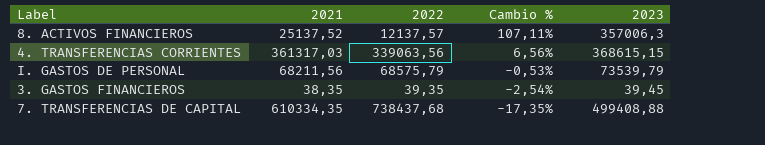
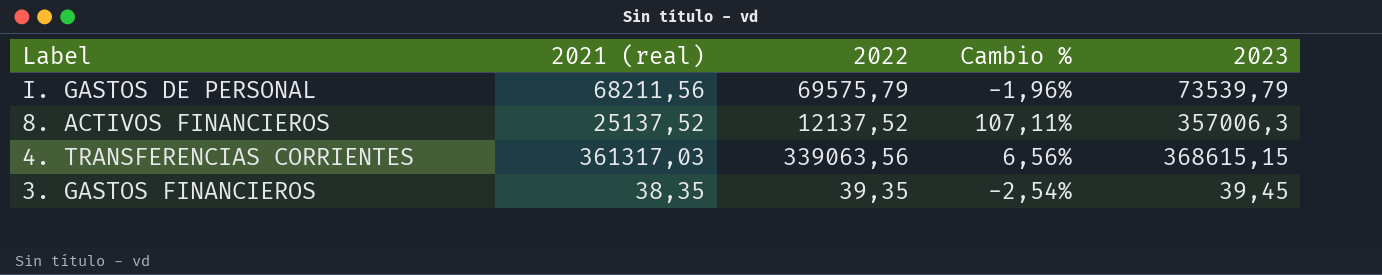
row order: Cambio % descending -> Label descending
column name: 2021 -> 2021 (real)
row 7. TRANSFERENCIAS DE CAPITAL: 610334,35 | 738437,68 | -17,35% | 499408,88 -> none
I. GASTOS DE PERSONAL | 2022: 68575,79 -> 69575,79
I. GASTOS DE PERSONAL | Cambio %: -0,53% -> -1,96%
8. ACTIVOS FINANCIEROS | 2022: 12137,57 -> 12137,52

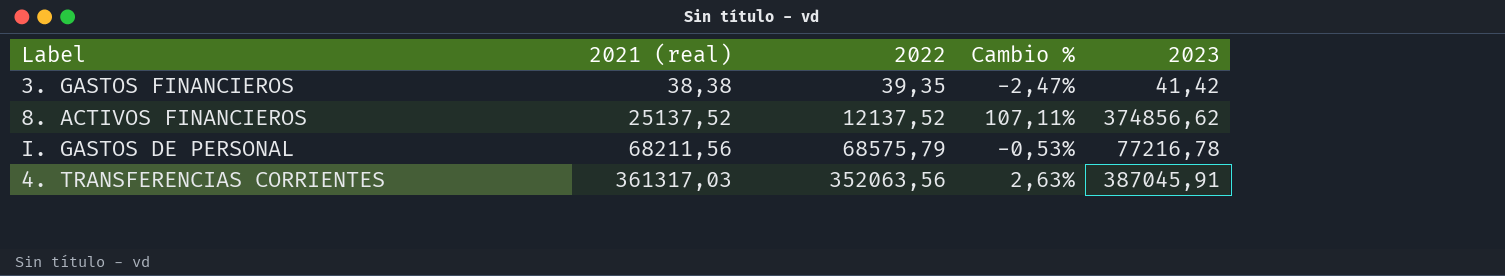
row order: Label descending -> 2021 (real) ascending
3. GASTOS FINANCIEROS | 2021 (real): 38,35 -> 38,38
3. GASTOS FINANCIEROS | Cambio %: -2,54% -> -2,47%
3. GASTOS FINANCIEROS | 2023: 39,45 -> 41,42
8. ACTIVOS FINANCIEROS | 2023: 357006,3 -> 374856,62
I. GASTOS DE PERSONAL | 2022: 69575,79 -> 68575,79
I. GASTOS DE PERSONAL | Cambio %: -1,96% -> -0,53%
I. GASTOS DE PERSONAL | 2023: 73539,79 -> 77216,78
4. TRANSFERENCIAS CORRIENTES | 2022: 339063,56 -> 352063,56
4. TRANSFERENCIAS CORRIENTES | Cambio %: 6,56% -> 2,63%
4. TRANSFERENCIAS CORRIENTES | 2023: 368615,15 -> 387045,91

